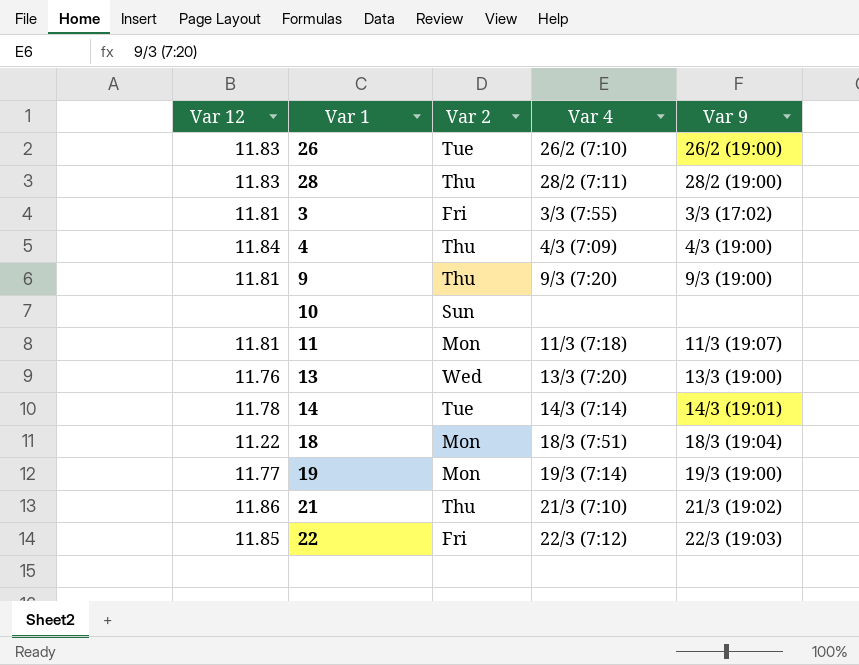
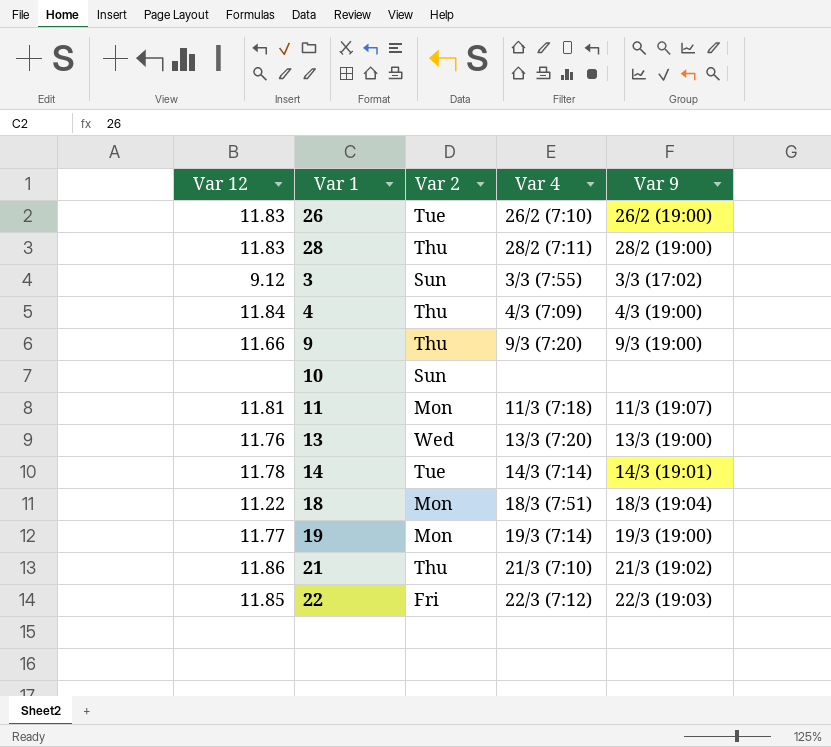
3 | Var 12: 11.81 -> 9.12
3 | Var 2: Fri -> Sun
9 | Var 12: 11.81 -> 11.66

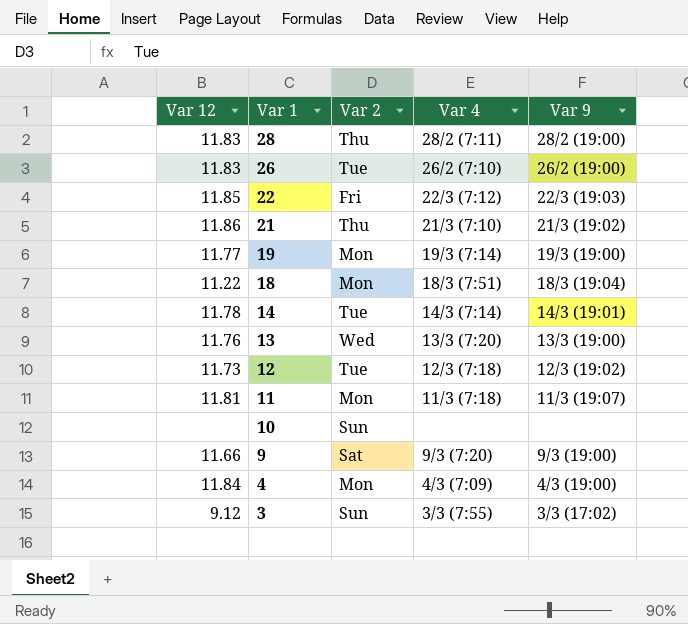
row order: none -> Var 1 descending
row 12: none -> 11.73 | Tue | 12/3 (7:18) | 12/3 (19:02)
9 | Var 2: Thu -> Sat
4 | Var 2: Thu -> Mon

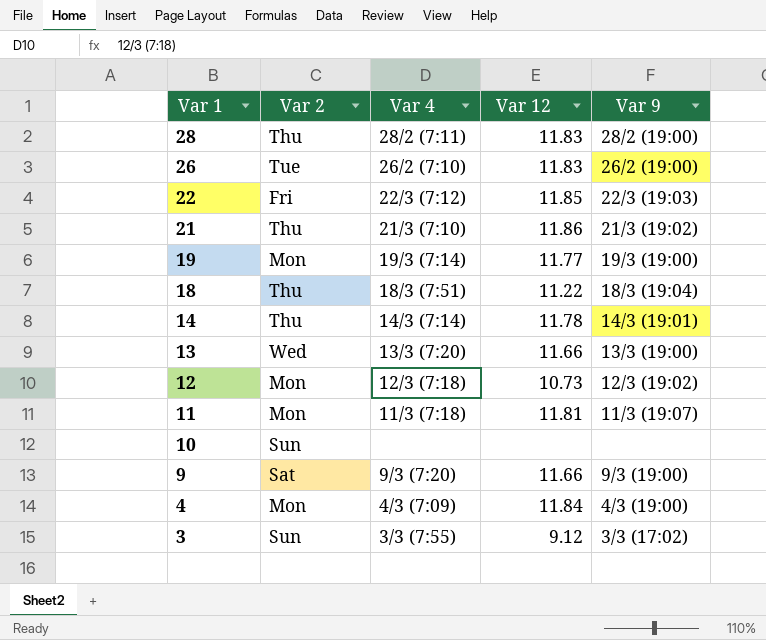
column Var 12 | position: 1 -> 4
18 | Var 2: Mon -> Thu
14 | Var 2: Tue -> Thu
13 | Var 12: 11.76 -> 11.66
12 | Var 2: Tue -> Mon
12 | Var 12: 11.73 -> 10.73

